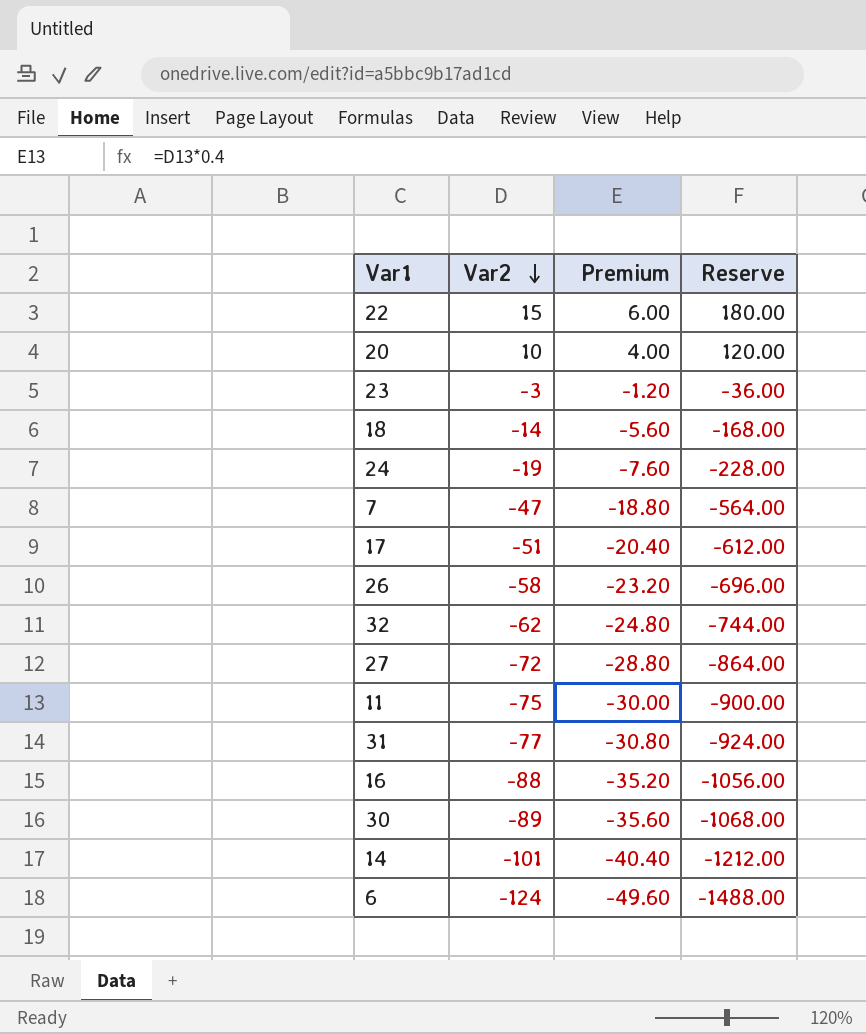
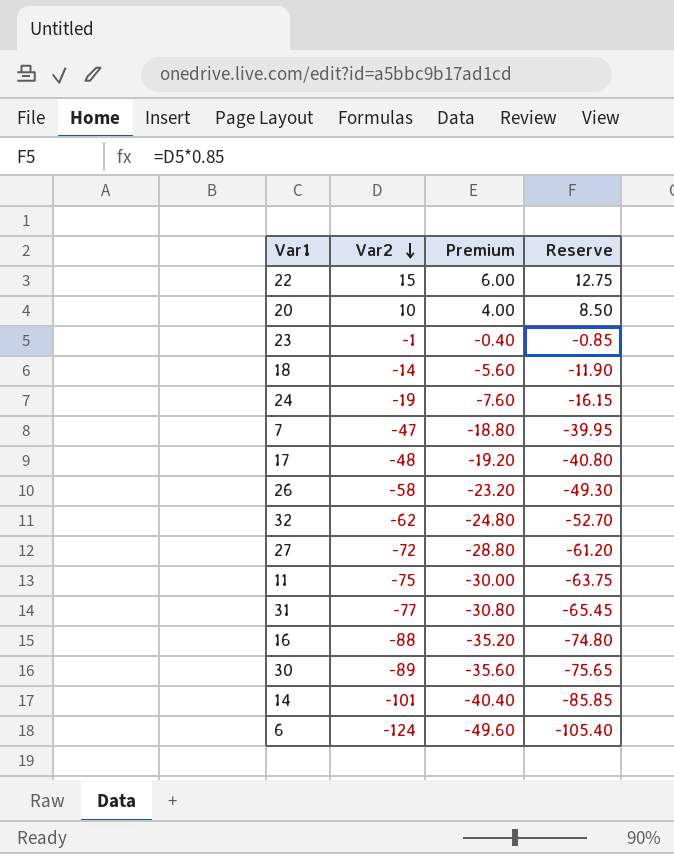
column Reserve | formula: [Var2] * 12 -> [Var2] * 0.85
23 | Var2: -3 -> -1
23 | Premium: -1.20 -> -0.40
17 | Var2: -51 -> -48
17 | Premium: -20.40 -> -19.20

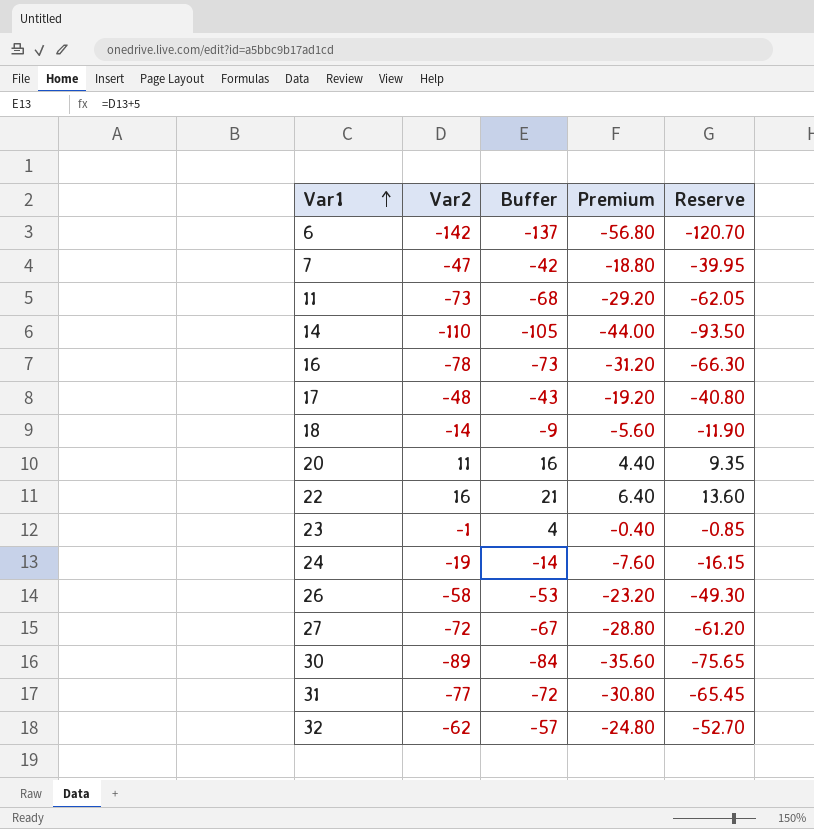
row order: Var2 descending -> Var1 ascending
column Buffer | formula: none -> [Var2] + 5
6 | Var2: -124 -> -142
6 | Premium: -49.60 -> -56.80
6 | Reserve: -105.40 -> -120.70
11 | Var2: -75 -> -73
11 | Premium: -30.00 -> -29.20
11 | Reserve: -63.75 -> -62.05
14 | Var2: -101 -> -110
14 | Premium: -40.40 -> -44.00
14 | Reserve: -85.85 -> -93.50
16 | Var2: -88 -> -78
16 | Premium: -35.20 -> -31.20
16 | Reserve: -74.80 -> -66.30
20 | Var2: 10 -> 11
20 | Premium: 4.00 -> 4.40
20 | Reserve: 8.50 -> 9.35
22 | Var2: 15 -> 16
22 | Premium: 6.00 -> 6.40
22 | Reserve: 12.75 -> 13.60

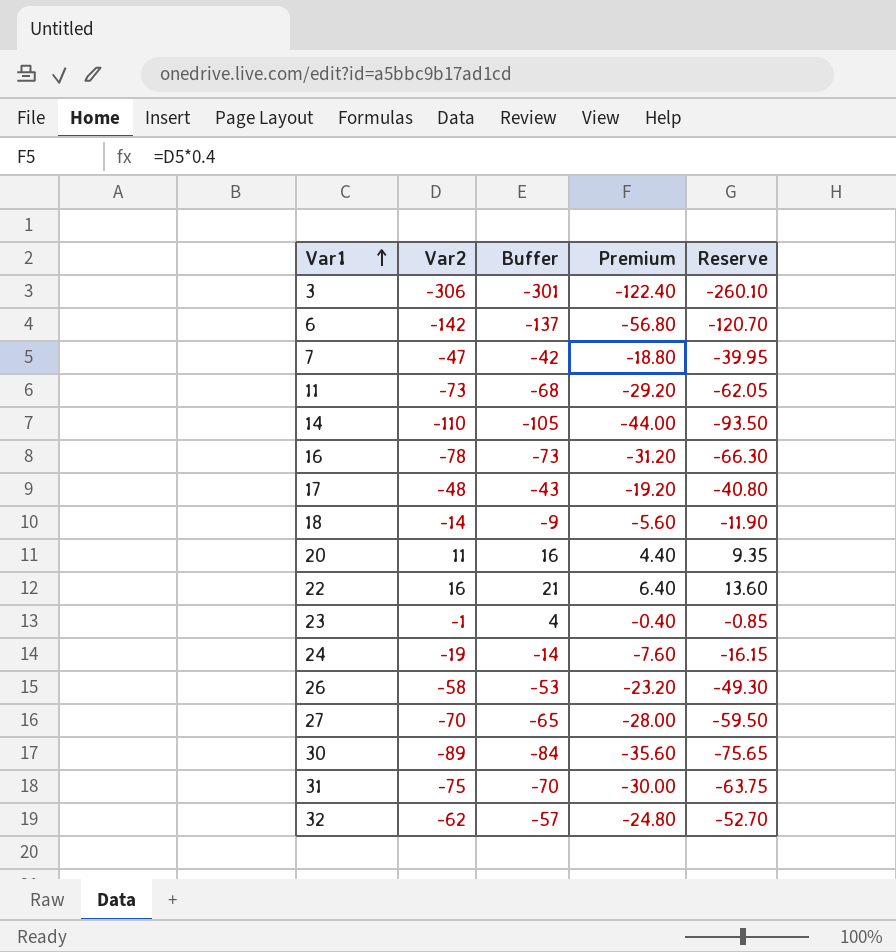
row 3: none -> -306 | -301 | -122.40 | -260.10
27 | Var2: -72 -> -70
27 | Buffer: -67 -> -65
27 | Premium: -28.80 -> -28.00
27 | Reserve: -61.20 -> -59.50
31 | Var2: -77 -> -75
31 | Buffer: -72 -> -70
31 | Premium: -30.80 -> -30.00
31 | Reserve: -65.45 -> -63.75

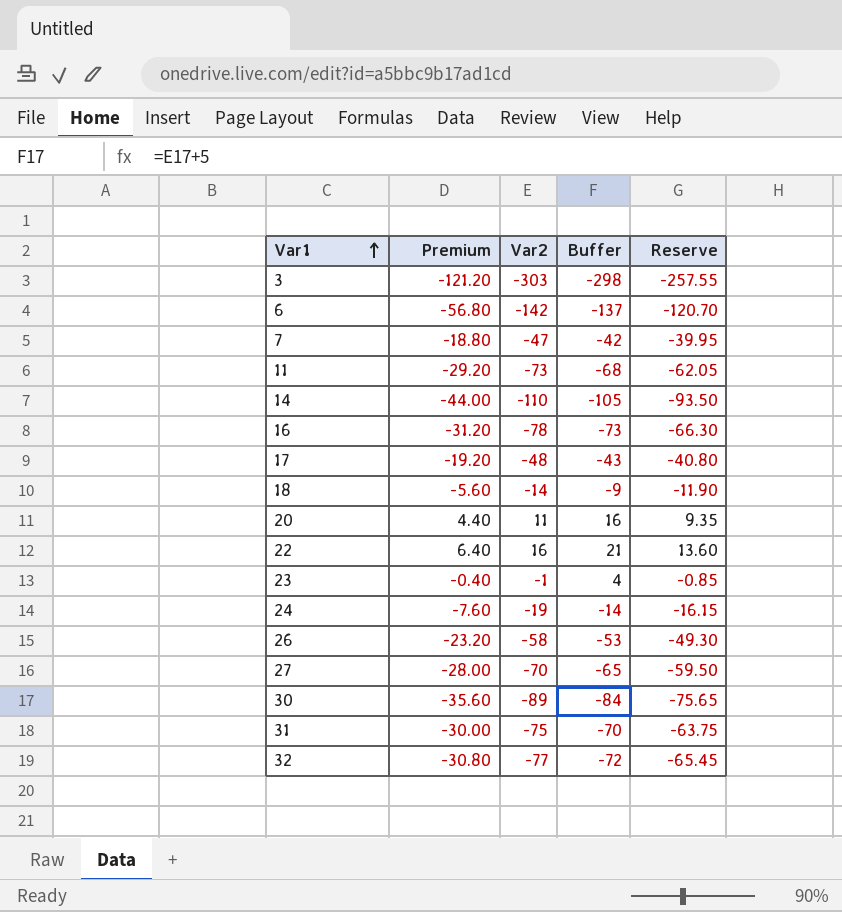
column Premium | position: 4 -> 2
3 | Premium: -122.40 -> -121.20
3 | Var2: -306 -> -303
3 | Buffer: -301 -> -298
3 | Reserve: -260.10 -> -257.55
32 | Premium: -24.80 -> -30.80
32 | Var2: -62 -> -77
32 | Buffer: -57 -> -72
32 | Reserve: -52.70 -> -65.45

